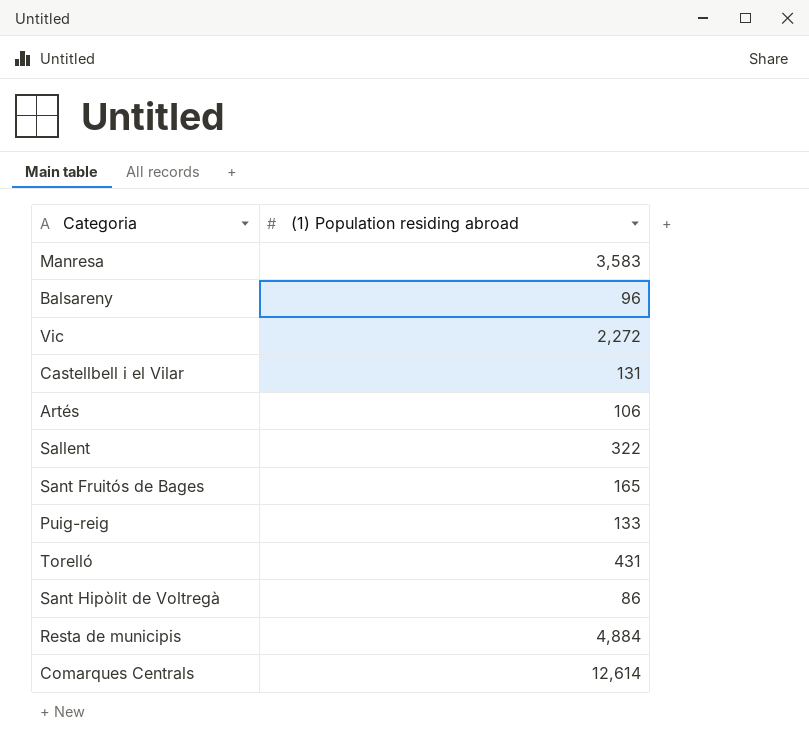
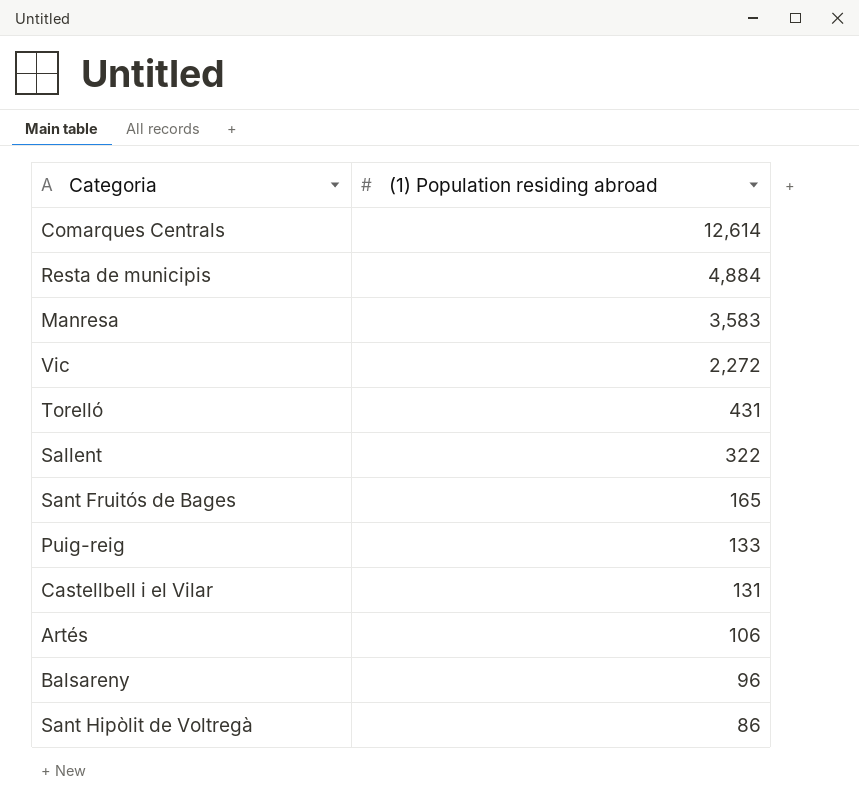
row order: none -> (1) Population residing abroad descending

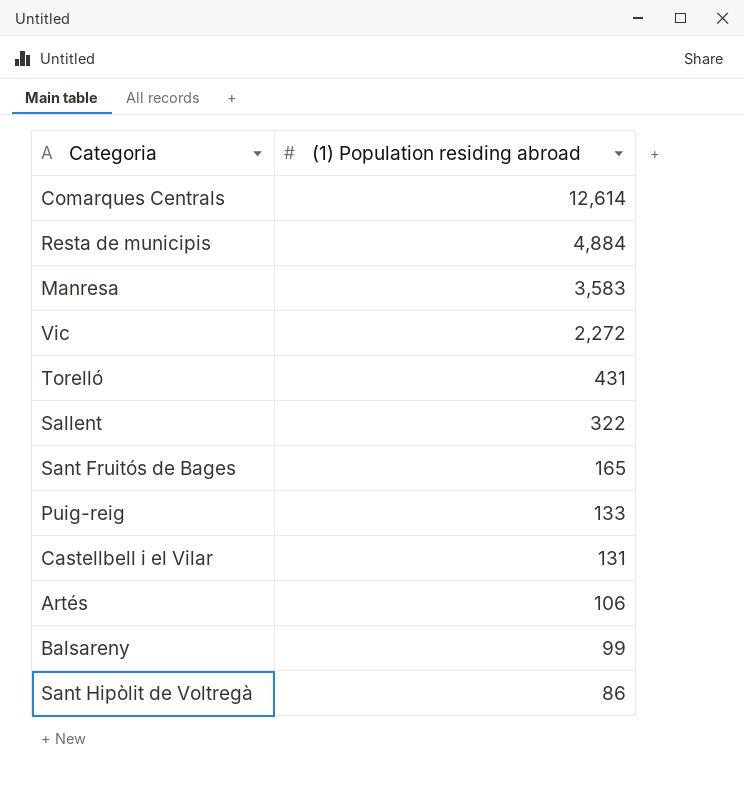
Balsareny | (1) Population residing abroad: 96 -> 99

